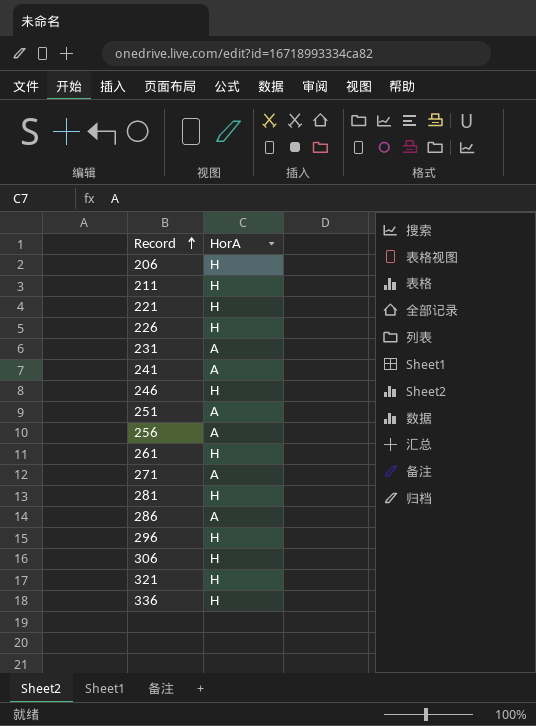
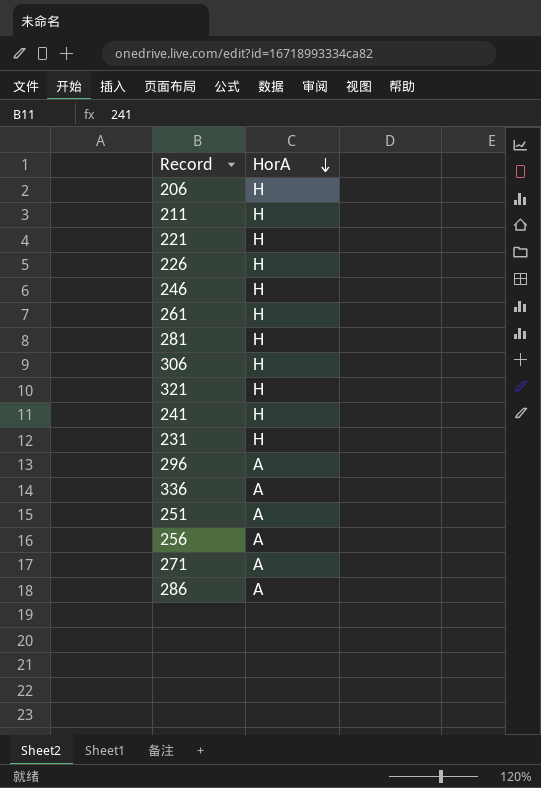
row order: Record ascending -> HorA descending
241 | HorA: A -> H
231 | HorA: A -> H
296 | HorA: H -> A
336 | HorA: H -> A

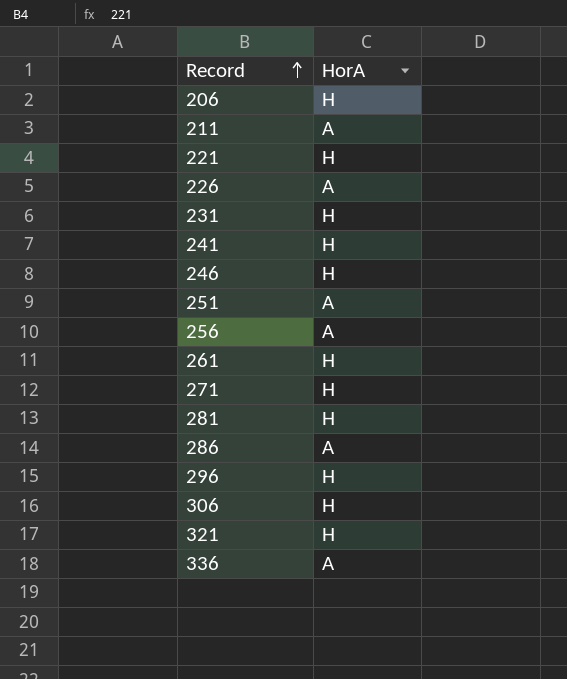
row order: HorA descending -> Record ascending
211 | HorA: H -> A
226 | HorA: H -> A
271 | HorA: A -> H
296 | HorA: A -> H

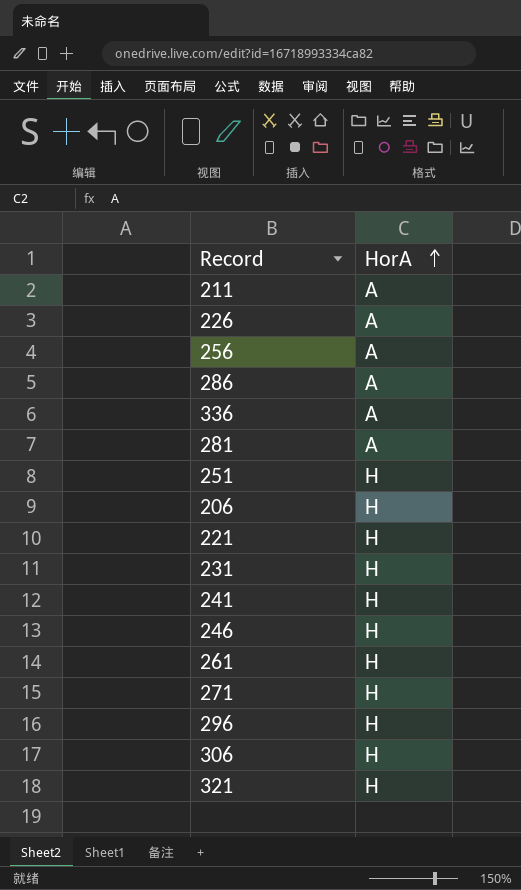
row order: Record ascending -> HorA ascending
281 | HorA: H -> A
251 | HorA: A -> H

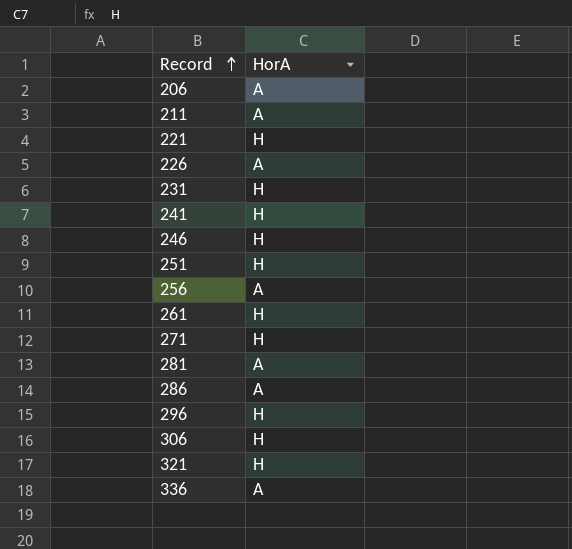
row order: HorA ascending -> Record ascending
206 | HorA: H -> A

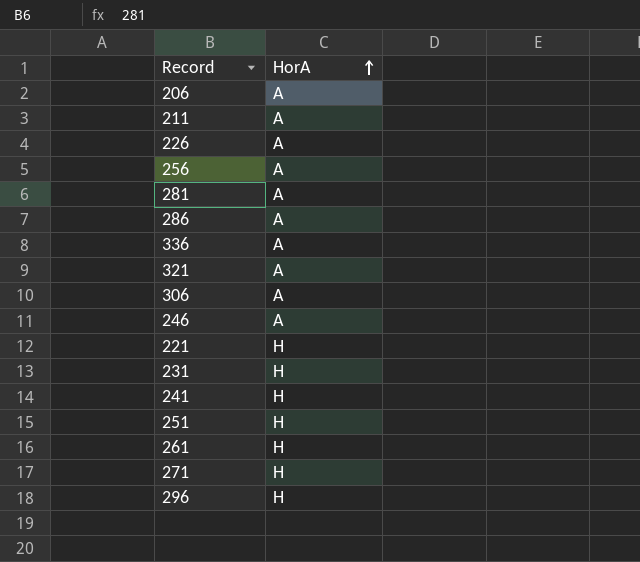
row order: Record ascending -> HorA ascending
321 | HorA: H -> A
306 | HorA: H -> A
246 | HorA: H -> A

